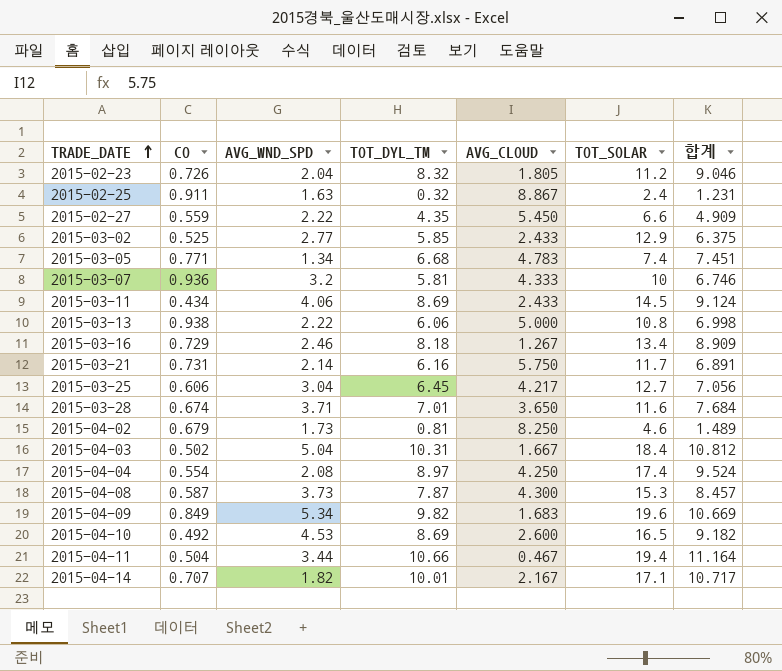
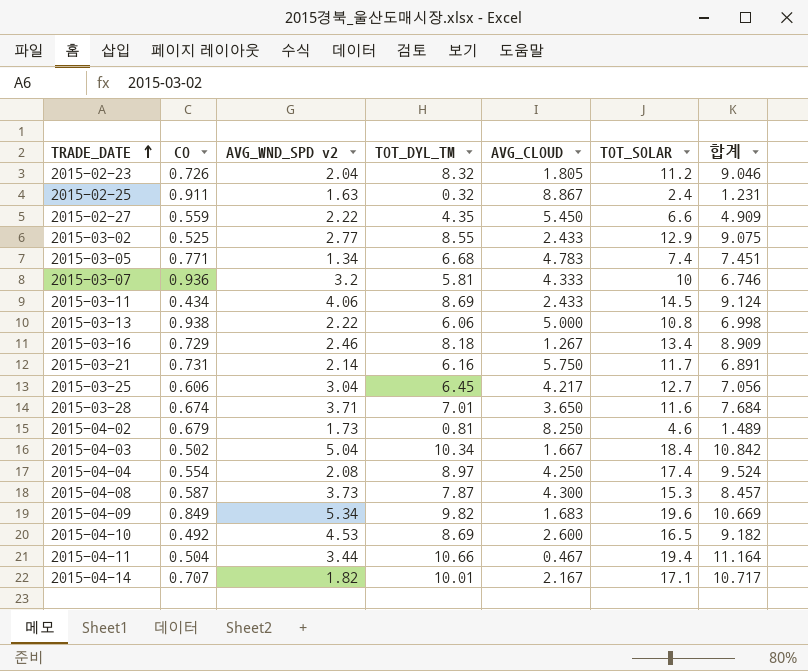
column name: AVG_WND_SPD -> AVG_WND_SPD v2
2015-03-02 | TOT_DYL_TM: 5.85 -> 8.55
2015-03-02 | 합계: 6.375 -> 9.075
2015-04-03 | TOT_DYL_TM: 10.31 -> 10.34
2015-04-03 | 합계: 10.812 -> 10.842

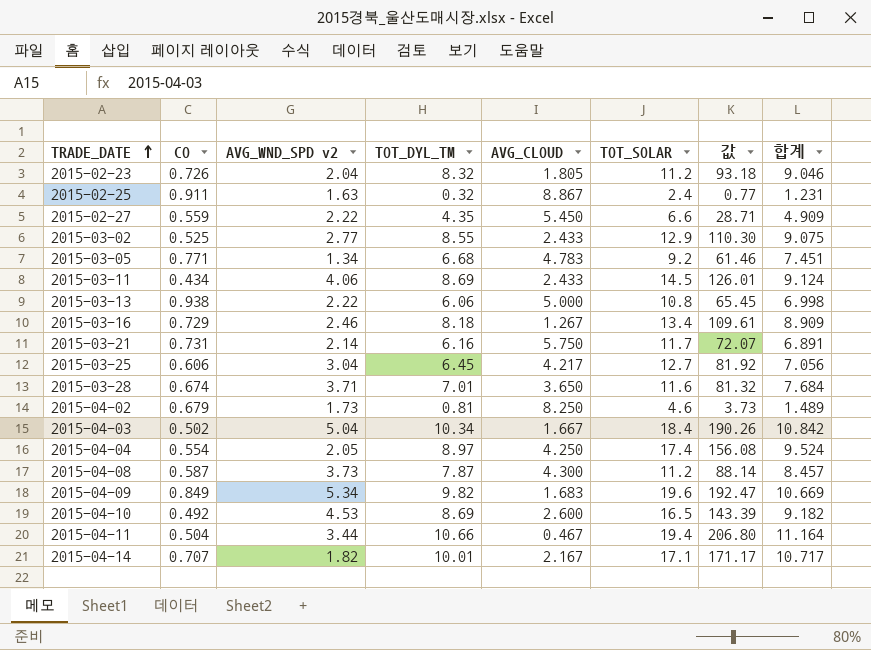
column 값 | formula: none -> [TOT_DYL_TM] * [TOT_SOLAR]
row 2015-03-07: 0.936 | 3.2 | 5.81 | 4.333 | 10 | 6.746 -> none
2015-03-05 | TOT_SOLAR: 7.4 -> 9.2
2015-04-04 | AVG_WND_SPD v2: 2.08 -> 2.05
2015-04-08 | TOT_SOLAR: 15.3 -> 11.2

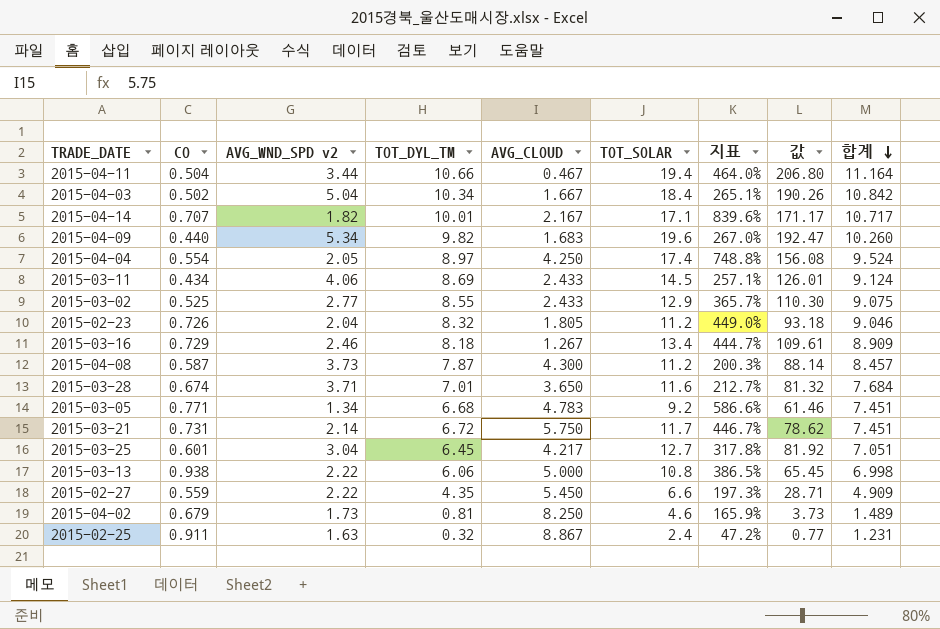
row order: TRADE_DATE ascending -> 합계 descending
column 지표 | formula: none -> ([TOT_SOLAR] - [AVG_WND_SPD v2]) / [AVG_WND_SPD v2]
row 2015-04-10: 0.492 | 4.53 | 8.69 | 2.600 | 16.5 | 143.39 | 9.182 -> none
2015-04-09 | CO: 0.849 -> 0.440
2015-04-09 | 합계: 10.669 -> 10.260
2015-03-21 | TOT_DYL_TM: 6.16 -> 6.72
2015-03-21 | 값: 72.07 -> 78.62
2015-03-21 | 합계: 6.891 -> 7.451
2015-03-25 | CO: 0.606 -> 0.601
2015-03-25 | 합계: 7.056 -> 7.051

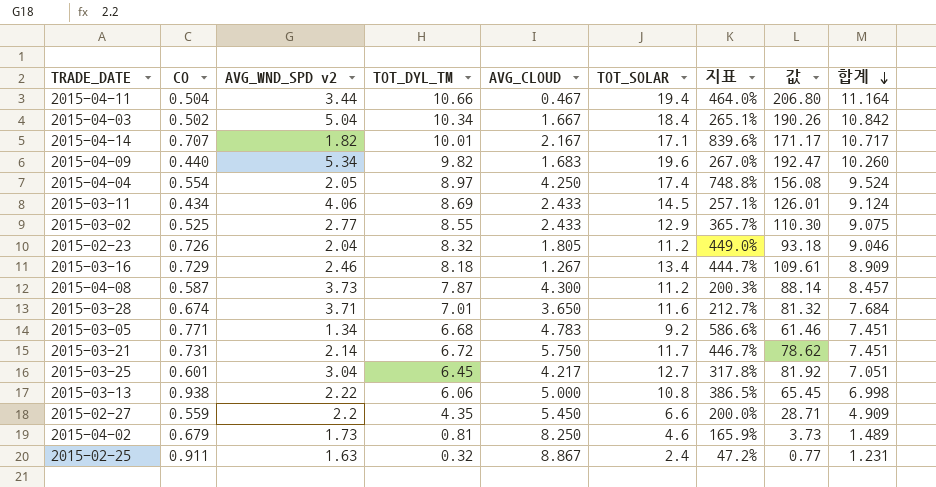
2015-02-27 | AVG_WND_SPD v2: 2.22 -> 2.2
2015-02-27 | 지표: 197.3% -> 200.0%

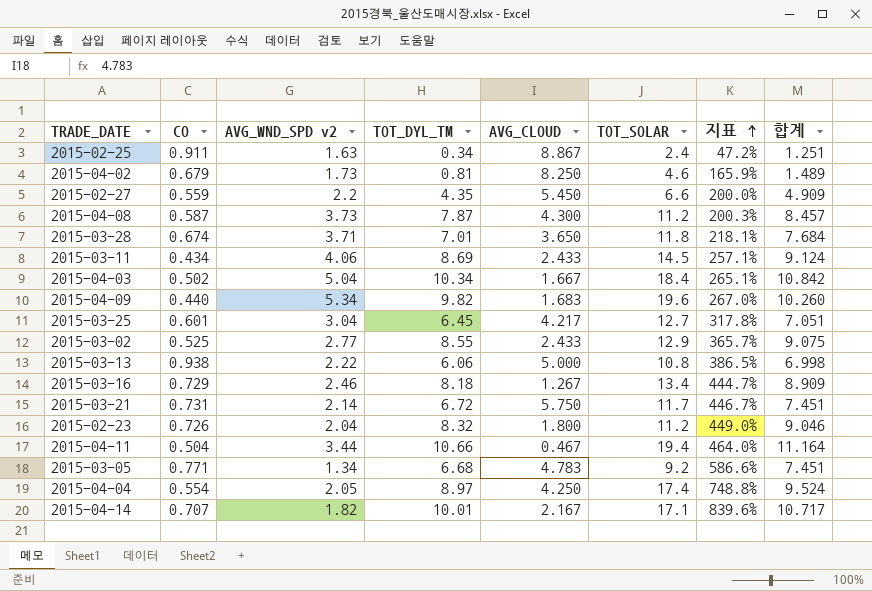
row order: 합계 descending -> 지표 ascending
column 값 | formula: [TOT_DYL_TM] * [TOT_SOLAR] -> none
2015-02-25 | TOT_DYL_TM: 0.32 -> 0.34
2015-02-25 | 합계: 1.231 -> 1.251
2015-03-28 | TOT_SOLAR: 11.6 -> 11.8
2015-03-28 | 지표: 212.7% -> 218.1%
2015-02-23 | AVG_CLOUD: 1.805 -> 1.800

